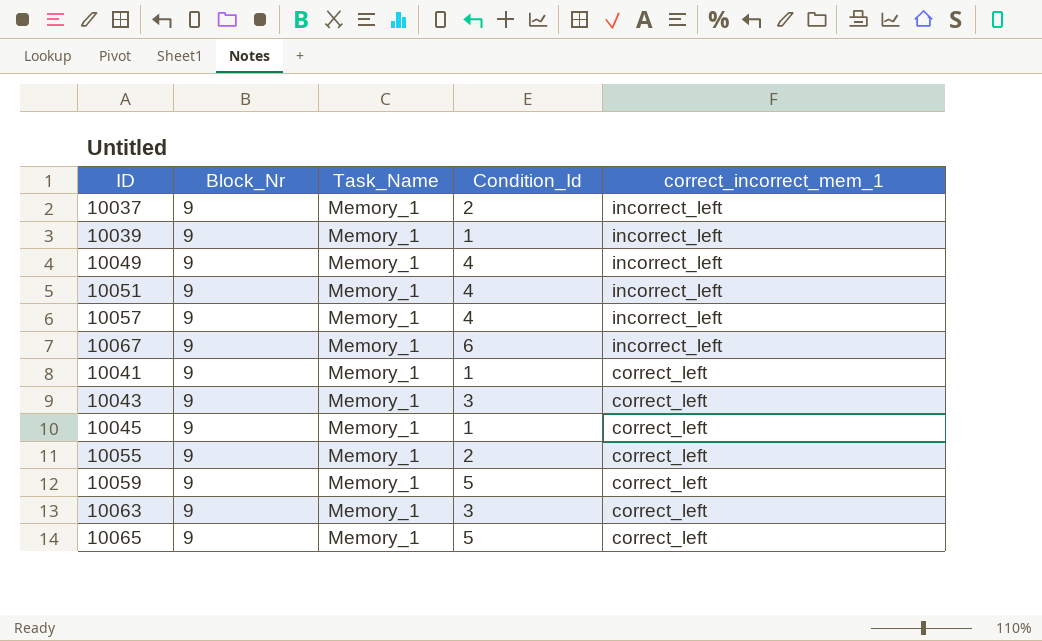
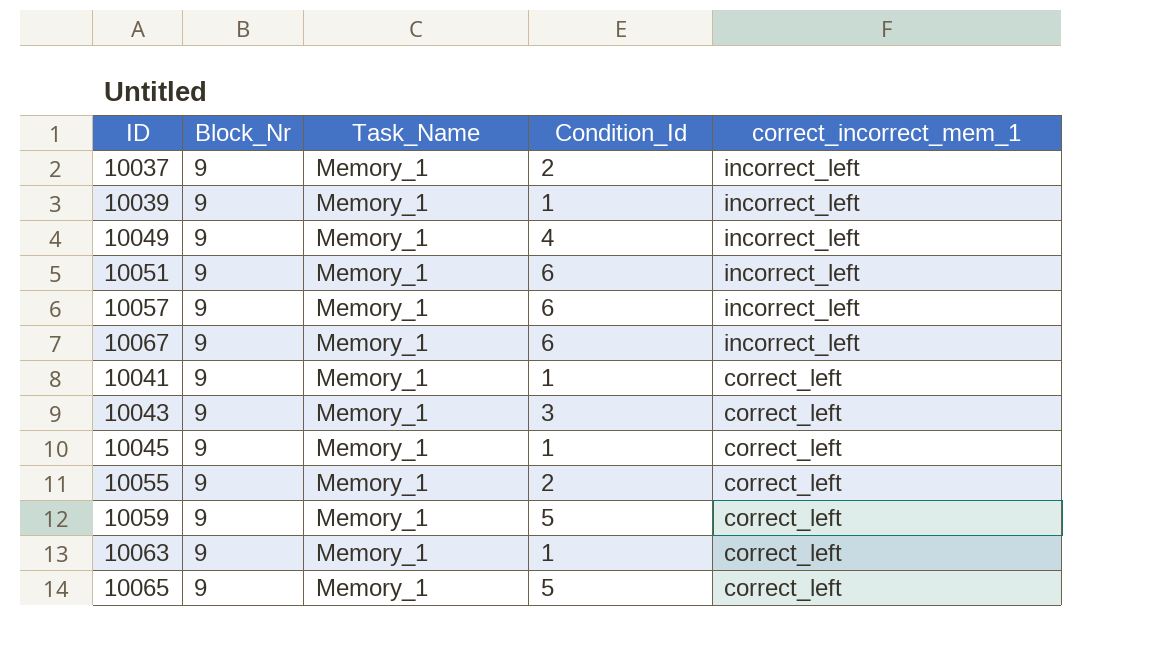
10051 | Condition_Id: 4 -> 6
10057 | Condition_Id: 4 -> 6
10063 | Condition_Id: 3 -> 1

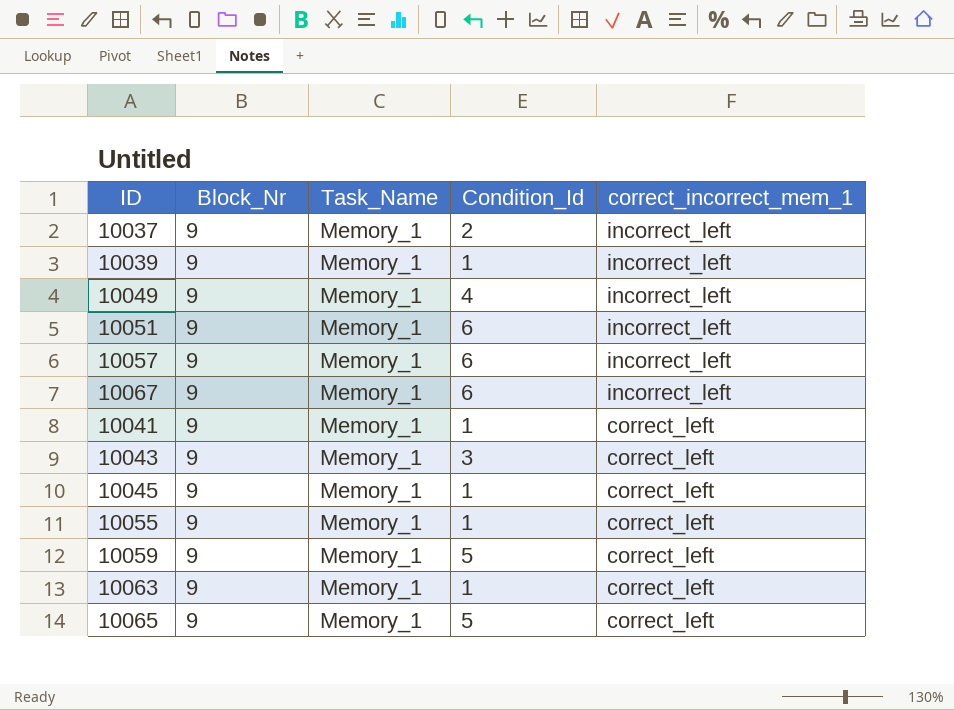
10055 | Condition_Id: 2 -> 1

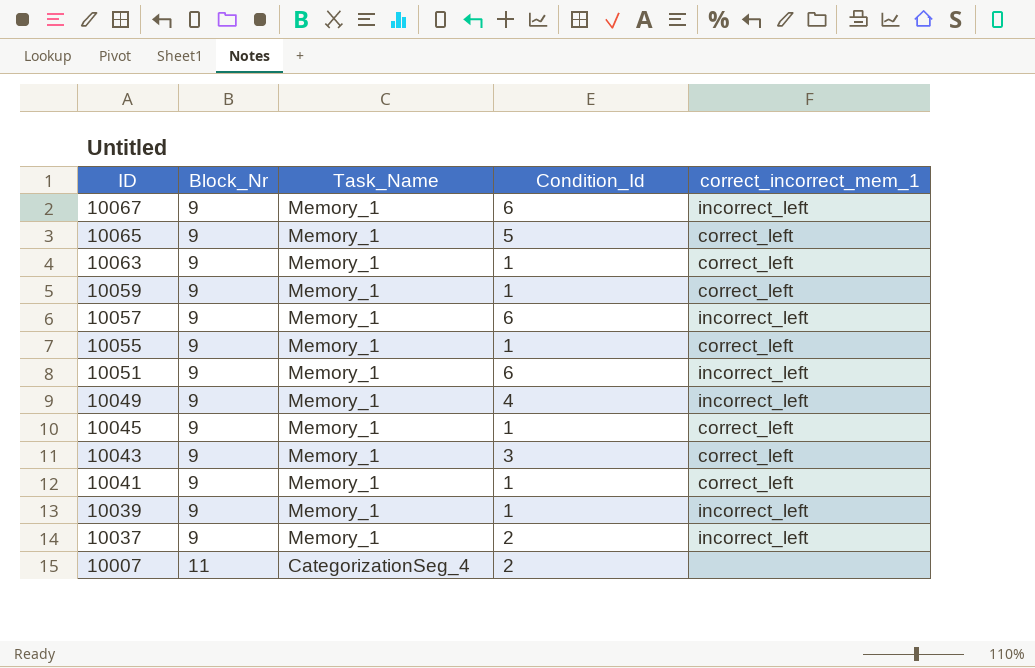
row order: correct_incorrect_mem_1 descending -> ID descending
10059 | Condition_Id: 5 -> 1
row 10007: none -> 11 | CategorizationSeg_4 | 2 | none

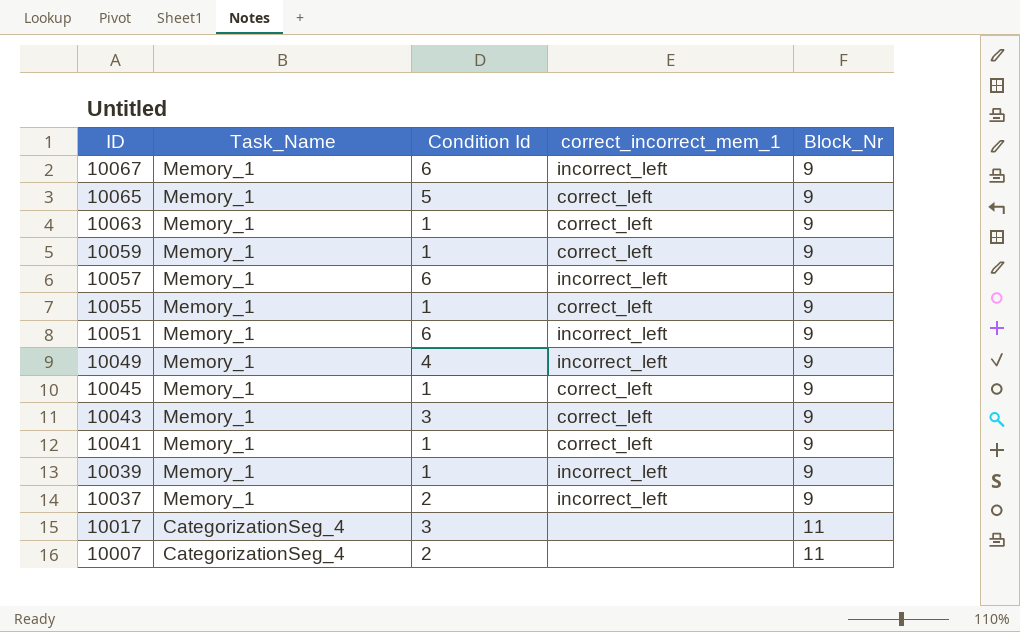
column name: Condition_Id -> Condition Id
column Block_Nr | position: 2 -> 5
row 10017: none -> CategorizationSeg_4 | 3 | none | 11

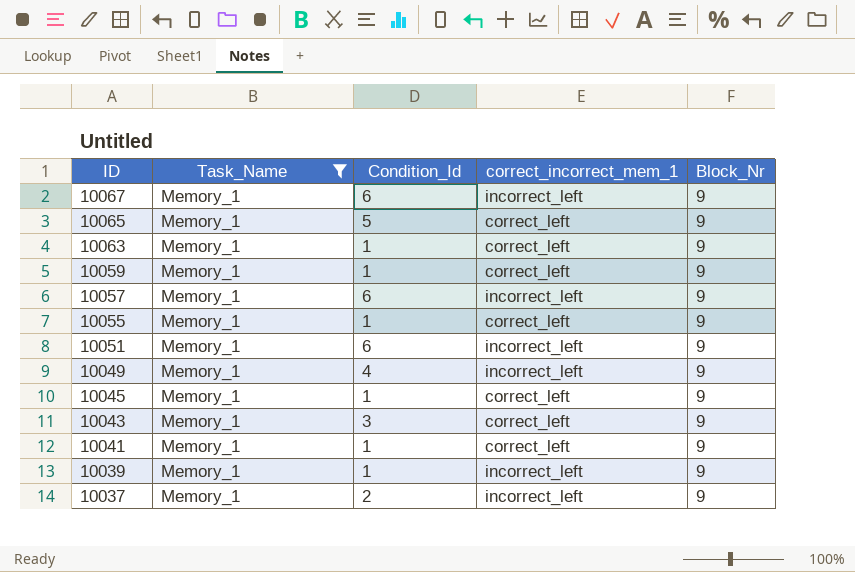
filter: none -> Task_Name = Memory_1
column name: Condition Id -> Condition_Id

